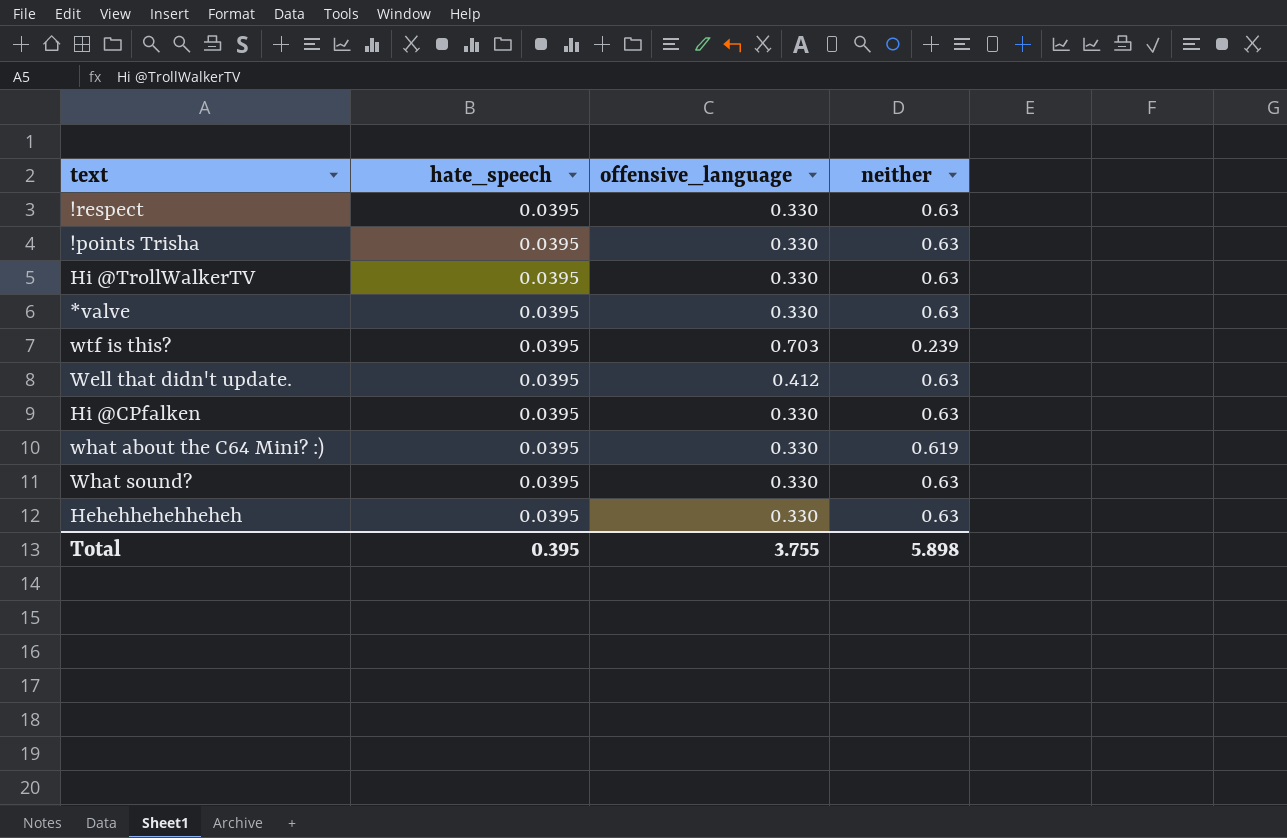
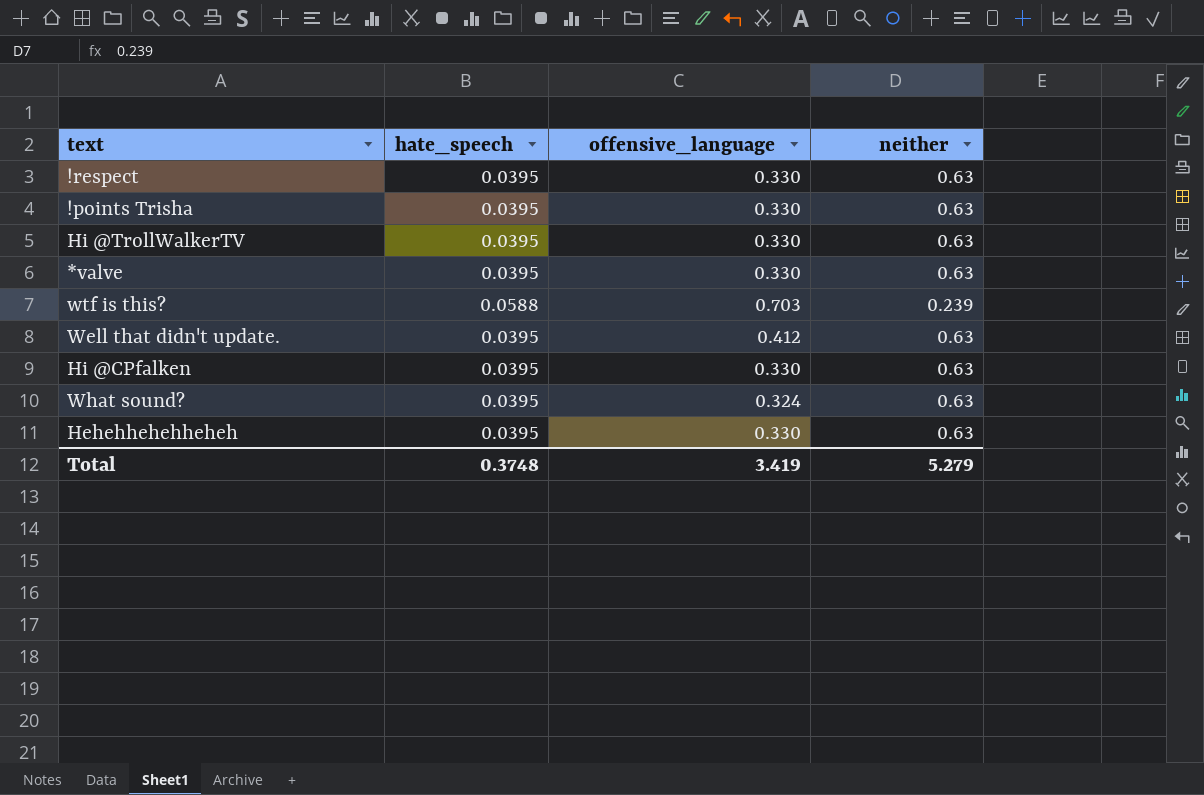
row what about the C64 Mini? :): 0.0395 | 0.330 | 0.619 -> none
wtf is this? | hate_speech: 0.0395 -> 0.0588
What sound? | offensive_language: 0.330 -> 0.324
Total | hate_speech: 0.395 -> 0.3748
Total | offensive_language: 3.755 -> 3.419
Total | neither: 5.898 -> 5.279

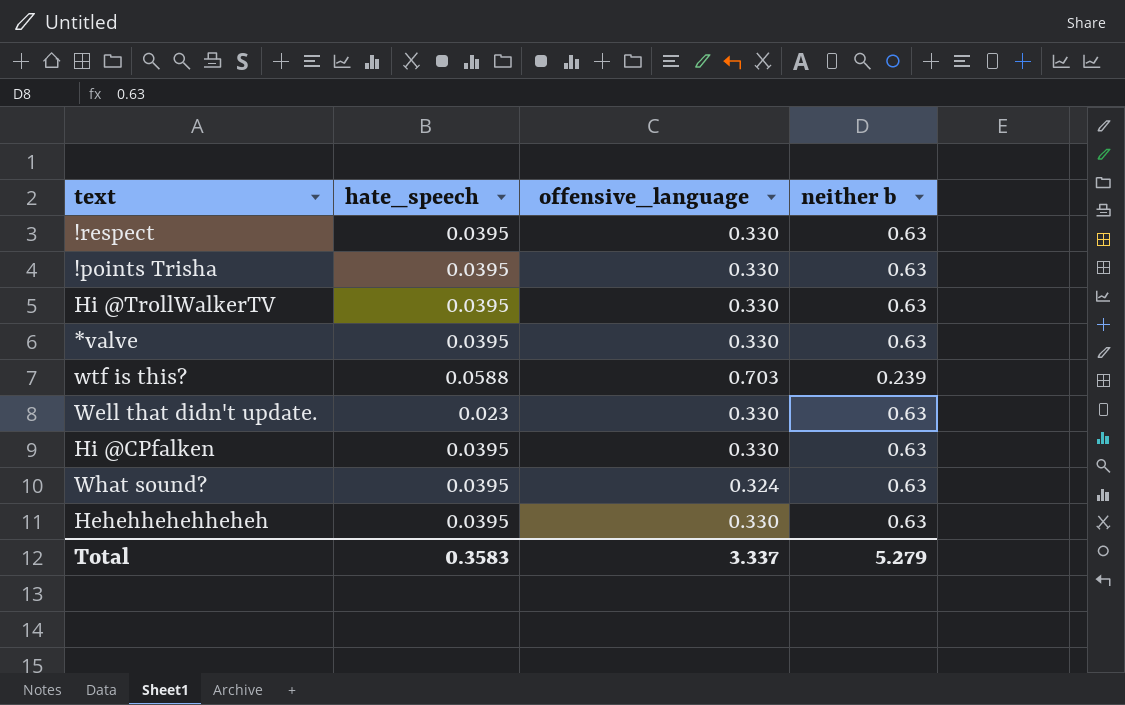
column name: neither -> neither b
Well that didn't update. | hate_speech: 0.0395 -> 0.023
Well that didn't update. | offensive_language: 0.412 -> 0.330
Total | hate_speech: 0.3748 -> 0.3583
Total | offensive_language: 3.419 -> 3.337

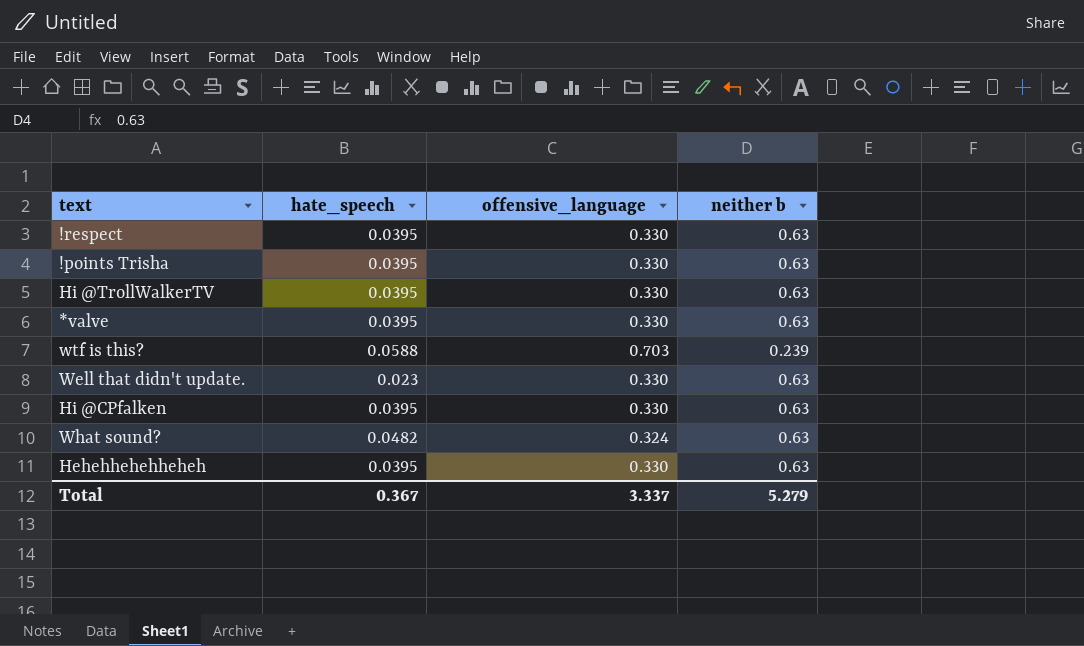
What sound? | hate_speech: 0.0395 -> 0.0482
Total | hate_speech: 0.3583 -> 0.367

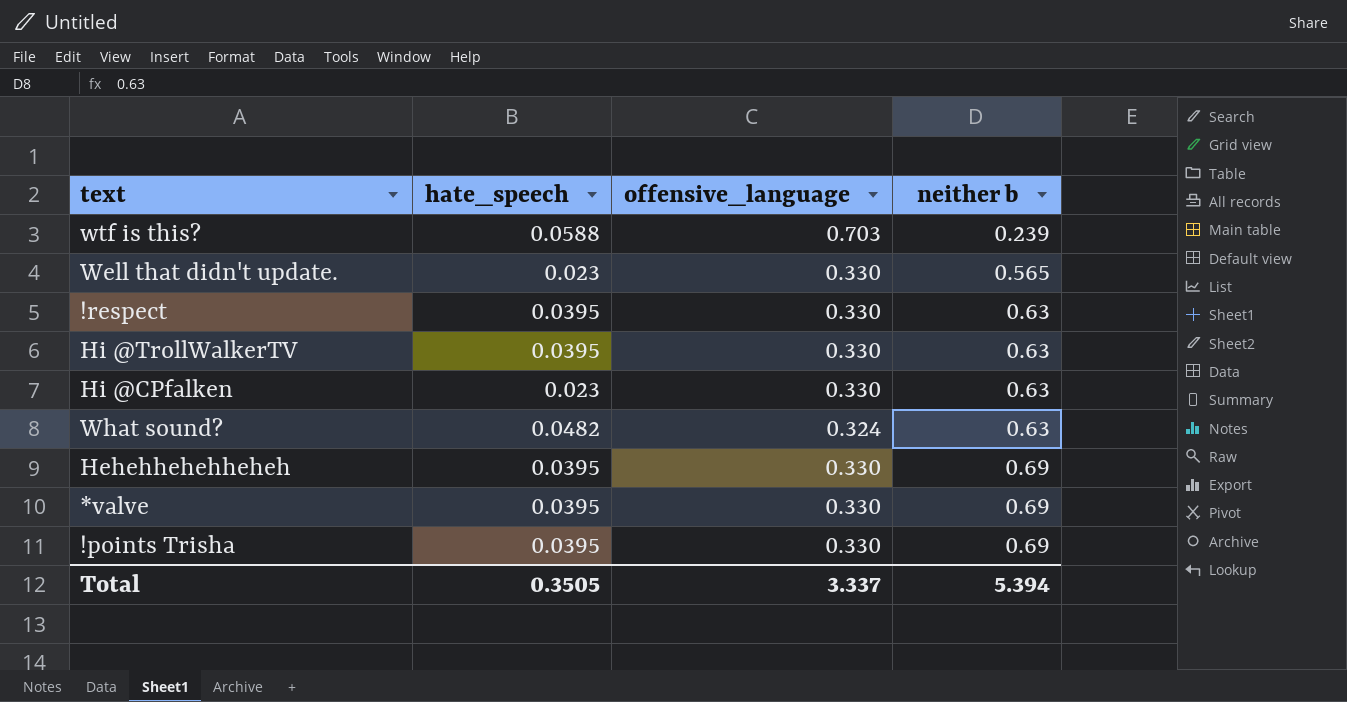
row order: none -> neither b ascending
Well that didn't update. | neither b: 0.63 -> 0.565
Hi @CPfalken | hate_speech: 0.0395 -> 0.023
Hehehhehehheheh | neither b: 0.63 -> 0.69
*valve | neither b: 0.63 -> 0.69
!points Trisha | neither b: 0.63 -> 0.69
Total | hate_speech: 0.367 -> 0.3505
Total | neither b: 5.279 -> 5.394

